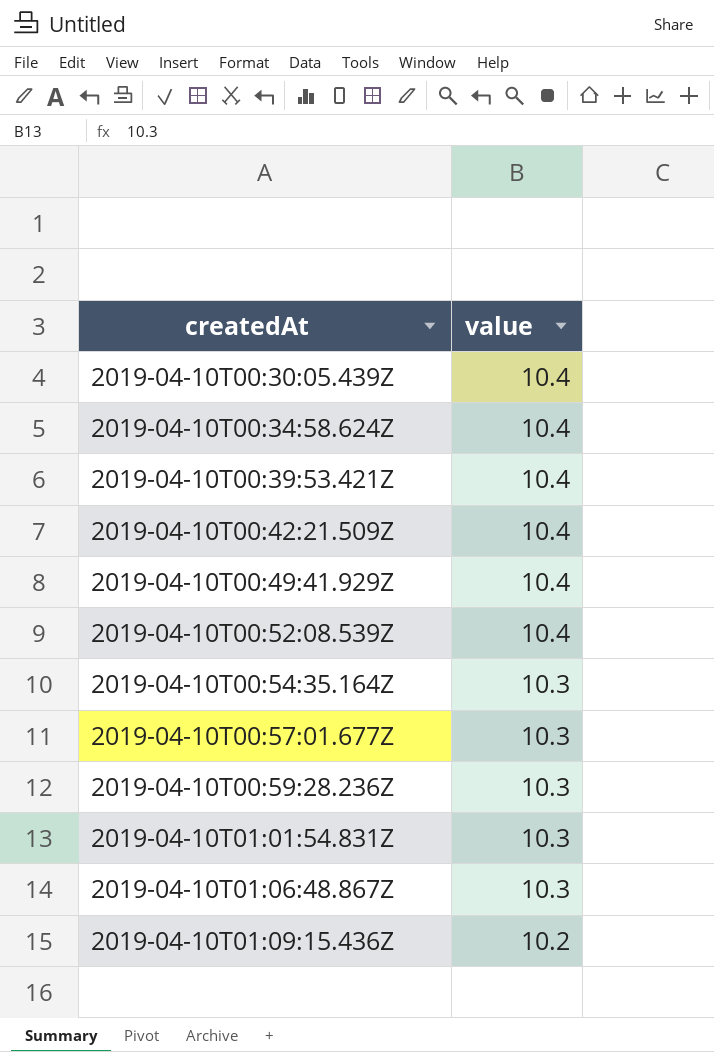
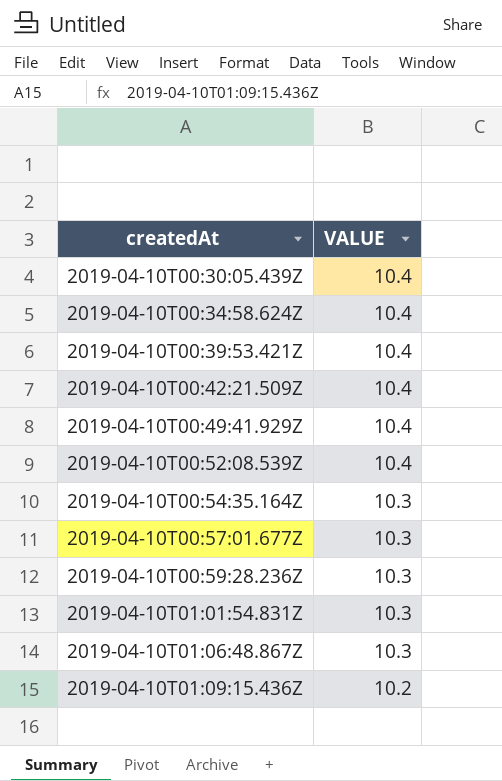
column name: value -> VALUE

